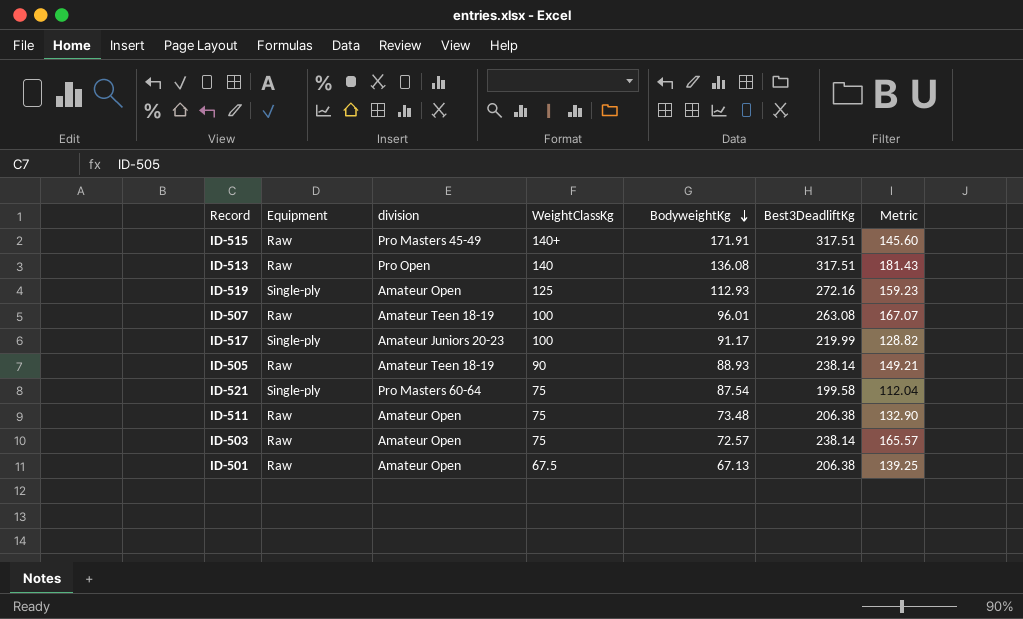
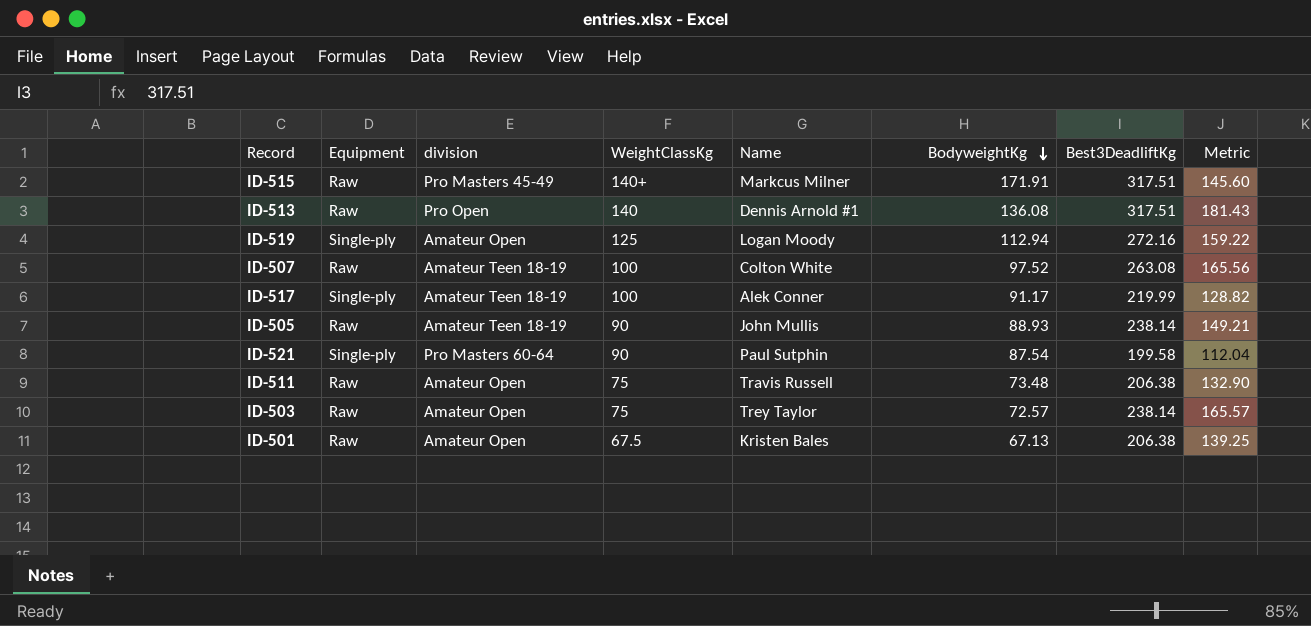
column Name | position: none -> 5
ID-519 | BodyweightKg: 112.93 -> 112.94
ID-519 | Metric: 159.23 -> 159.22
ID-507 | BodyweightKg: 96.01 -> 97.52
ID-507 | Metric: 167.07 -> 165.56
ID-517 | division: Amateur Juniors 20-23 -> Amateur Teen 18-19
ID-521 | WeightClassKg: 75 -> 90

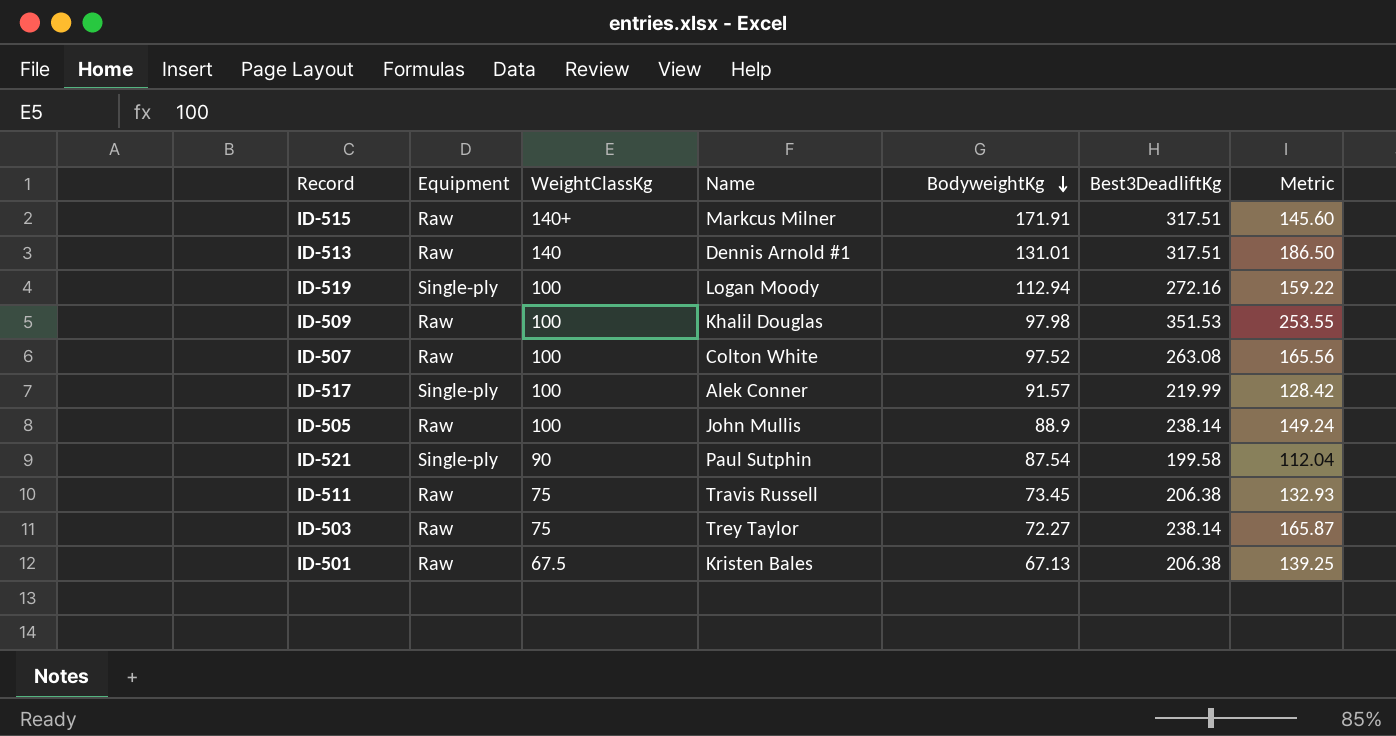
column division | position: 3 -> none
ID-513 | BodyweightKg: 136.08 -> 131.01
ID-513 | Metric: 181.43 -> 186.50
ID-519 | WeightClassKg: 125 -> 100
row ID-509: none -> Raw | 100 | Khalil Douglas | 97.98 | 351.53 | 253.55
ID-517 | BodyweightKg: 91.17 -> 91.57
ID-517 | Metric: 128.82 -> 128.42
ID-505 | WeightClassKg: 90 -> 100
ID-505 | BodyweightKg: 88.93 -> 88.9
ID-505 | Metric: 149.21 -> 149.24
ID-511 | BodyweightKg: 73.48 -> 73.45
ID-511 | Metric: 132.90 -> 132.93
ID-503 | BodyweightKg: 72.57 -> 72.27
ID-503 | Metric: 165.57 -> 165.87

